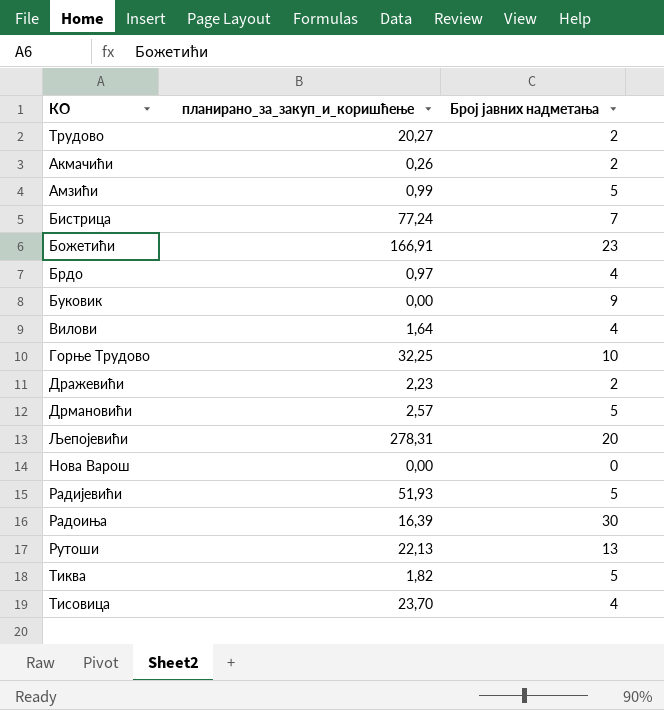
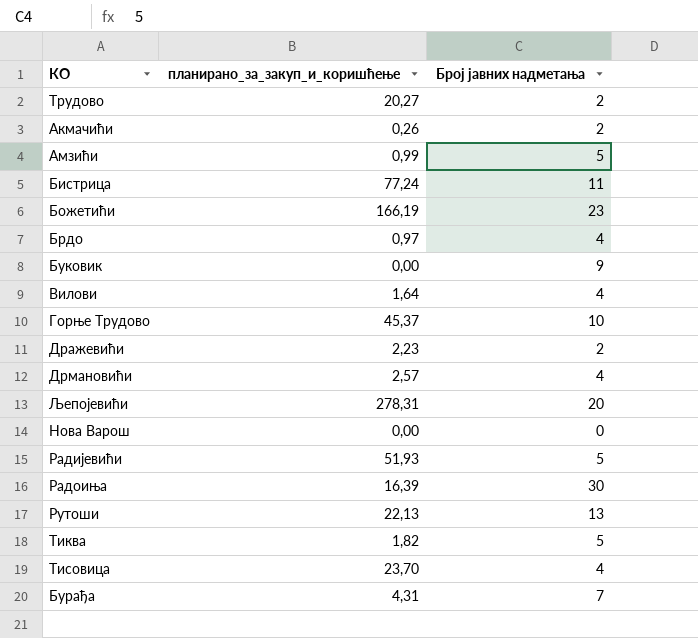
Бистрица | Број јавних надметања: 7 -> 11
Божетићи | планирано_за_закуп_и_коришћење: 166,91 -> 166,19
Горње Трудово | планирано_за_закуп_и_коришћење: 32,25 -> 45,37
Дрмановићи | Број јавних надметања: 5 -> 4
row Бурађа: none -> 4,31 | 7

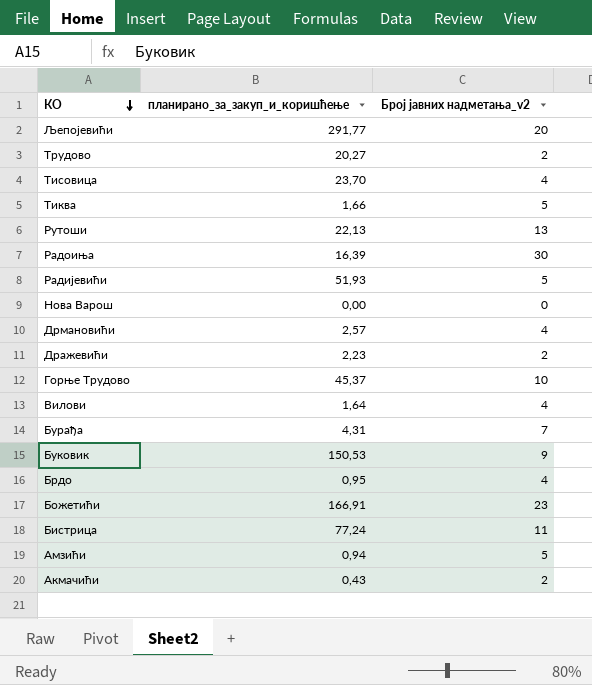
row order: none -> КО descending
column name: Број јавних надметања -> Број јавних надметања_v2
Љепојевићи | планирано_за_закуп_и_коришћење: 278,31 -> 291,77
Тиква | планирано_за_закуп_и_коришћење: 1,82 -> 1,66
Буковик | планирано_за_закуп_и_коришћење: 0,00 -> 150,53
Брдо | планирано_за_закуп_и_коришћење: 0,97 -> 0,95
Божетићи | планирано_за_закуп_и_коришћење: 166,19 -> 166,91
Амзићи | планирано_за_закуп_и_коришћење: 0,99 -> 0,94
Акмачићи | планирано_за_закуп_и_коришћење: 0,26 -> 0,43

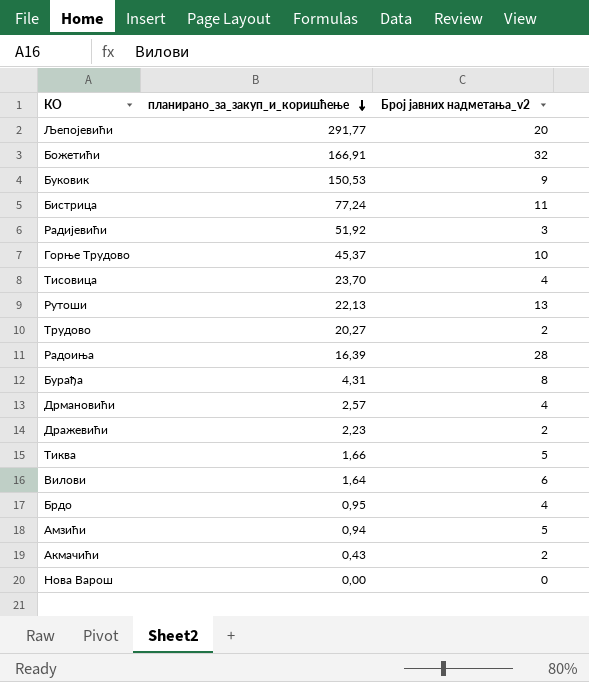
row order: КО descending -> планирано_за_закуп_и_коришћење descending
Божетићи | Број јавних надметања_v2: 23 -> 32
Радијевићи | планирано_за_закуп_и_коришћење: 51,93 -> 51,92
Радијевићи | Број јавних надметања_v2: 5 -> 3
Радоиња | Број јавних надметања_v2: 30 -> 28
Бурађа | Број јавних надметања_v2: 7 -> 8
Вилови | Број јавних надметања_v2: 4 -> 6

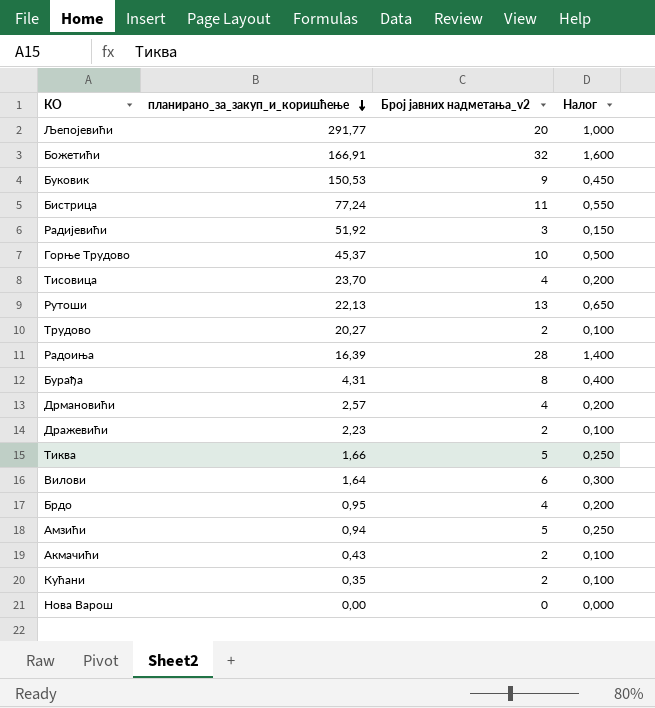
column Налог | formula: none -> [Број јавних надметања_v2] * 0,05
row Кућани: none -> 0,35 | 2 | 0,100

